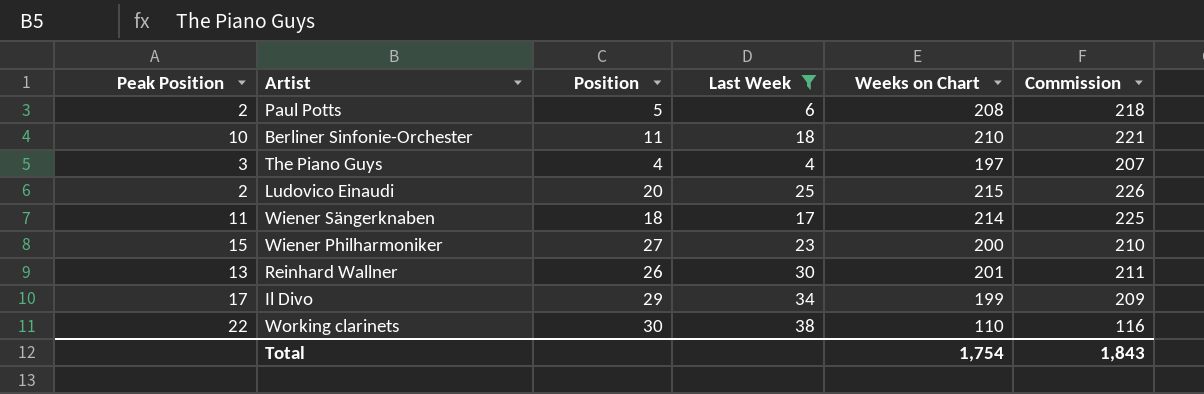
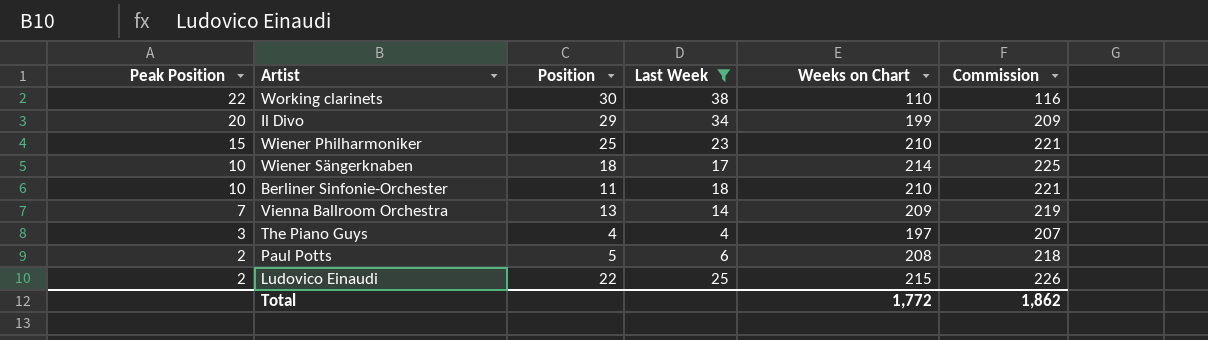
row order: none -> Peak Position descending
row Reinhard Wallner: 13 | 26 | 30 | 201 | 211 -> none
Il Divo | Peak Position: 17 -> 20
Wiener Philharmoniker | Position: 27 -> 25
Wiener Philharmoniker | Weeks on Chart: 200 -> 210
Wiener Philharmoniker | Commission: 210 -> 221
Wiener Sängerknaben | Peak Position: 11 -> 10
row Vienna Ballroom Orchestra: none -> 7 | 13 | 14 | 209 | 219
Ludovico Einaudi | Position: 20 -> 22
Total | Weeks on Chart: 1,754 -> 1,772
Total | Commission: 1,843 -> 1,862

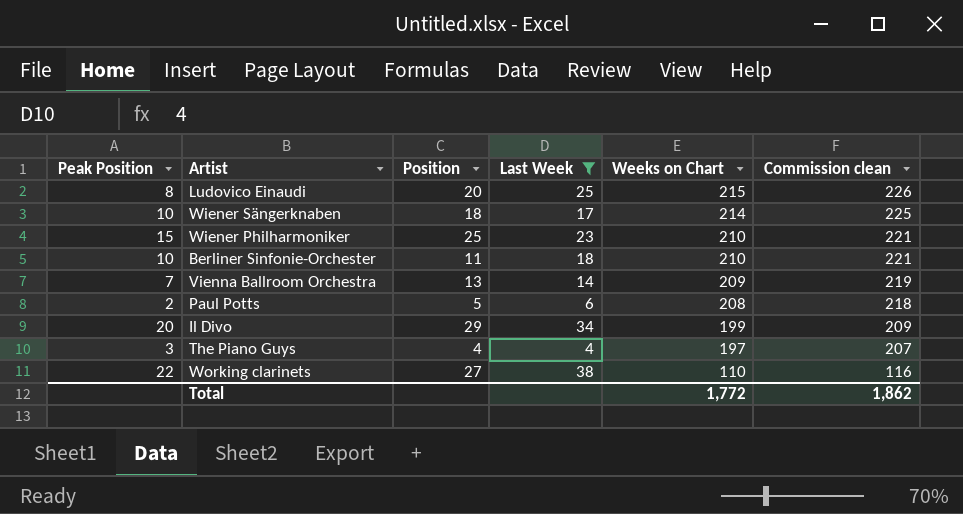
row order: Peak Position descending -> Weeks on Chart descending
column name: Commission -> Commission clean
Ludovico Einaudi | Peak Position: 2 -> 8
Ludovico Einaudi | Position: 22 -> 20
Working clarinets | Position: 30 -> 27

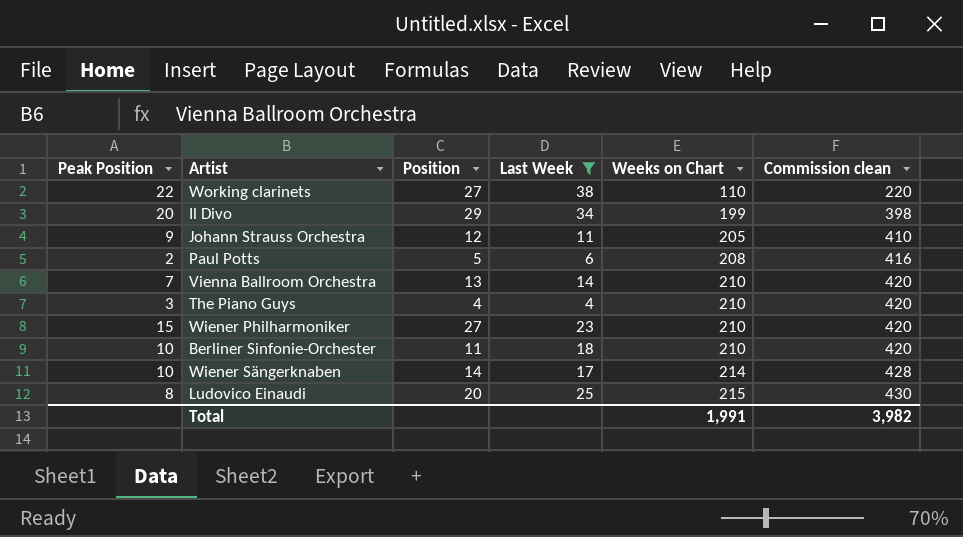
row order: Weeks on Chart descending -> Weeks on Chart ascending
column Commission clean | formula: [Weeks on Chart] * 1.05 -> [Weeks on Chart] * 2
row Johann Strauss Orchestra: none -> 9 | 12 | 11 | 205 | 410
Vienna Ballroom Orchestra | Weeks on Chart: 209 -> 210
The Piano Guys | Weeks on Chart: 197 -> 210
Wiener Philharmoniker | Position: 25 -> 27
Wiener Sängerknaben | Position: 18 -> 14
Total | Weeks on Chart: 1,772 -> 1,991
Total | Commission clean: 1,862 -> 3,982

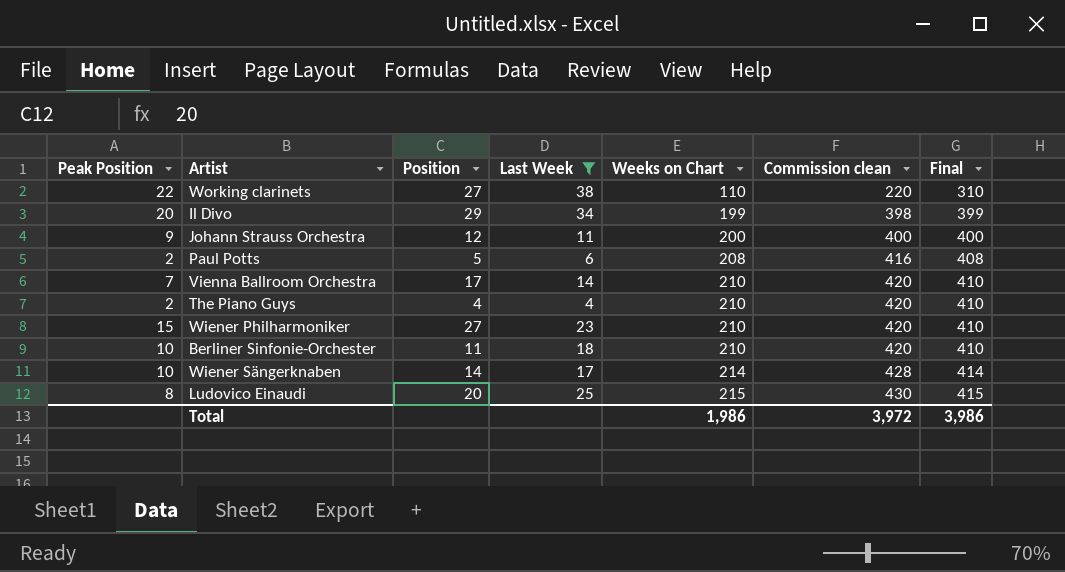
column Final | formula: none -> [Weeks on Chart] + 200
Johann Strauss Orchestra | Weeks on Chart: 205 -> 200
Johann Strauss Orchestra | Commission clean: 410 -> 400
Vienna Ballroom Orchestra | Position: 13 -> 17
The Piano Guys | Peak Position: 3 -> 2
Total | Weeks on Chart: 1,991 -> 1,986
Total | Commission clean: 3,982 -> 3,972

